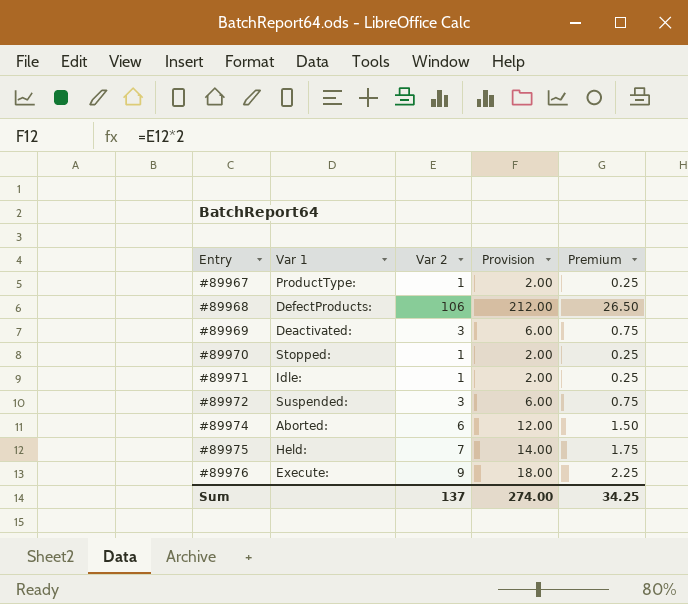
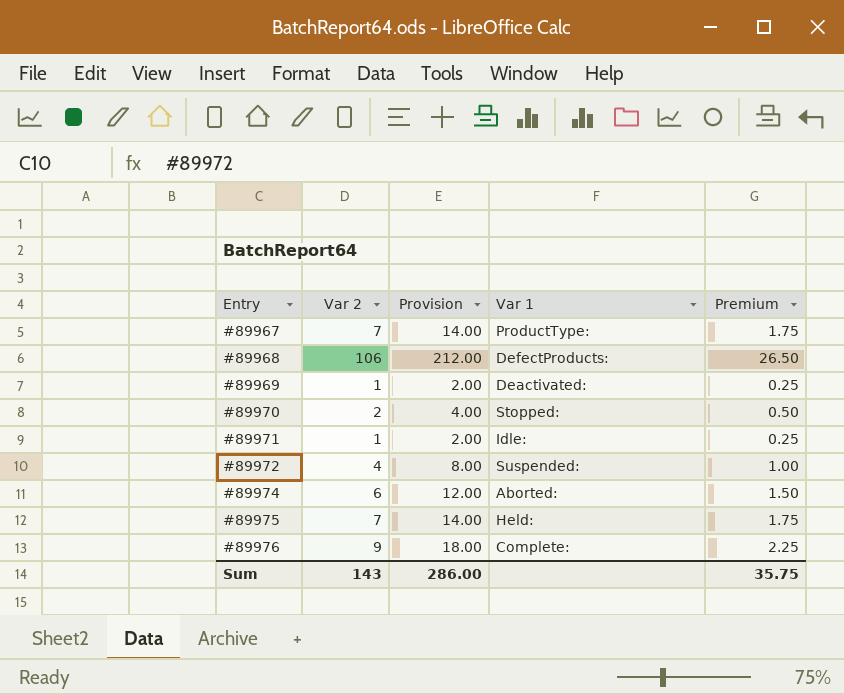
column Var 1 | position: 2 -> 4
#89967 | Var 2: 1 -> 7
#89967 | Provision: 2.00 -> 14.00
#89967 | Premium: 0.25 -> 1.75
#89969 | Var 2: 3 -> 1
#89969 | Provision: 6.00 -> 2.00
#89969 | Premium: 0.75 -> 0.25
#89970 | Var 2: 1 -> 2
#89970 | Provision: 2.00 -> 4.00
#89970 | Premium: 0.25 -> 0.50
#89972 | Var 2: 3 -> 4
#89972 | Provision: 6.00 -> 8.00
#89972 | Premium: 0.75 -> 1.00
#89976 | Var 1: Execute: -> Complete:
Sum | Var 2: 137 -> 143
Sum | Provision: 274.00 -> 286.00
Sum | Premium: 34.25 -> 35.75

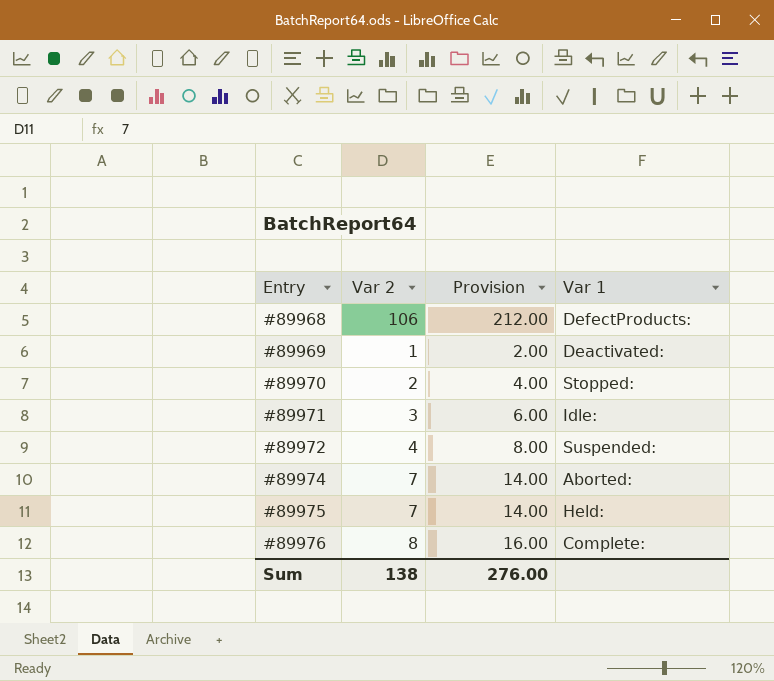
column Premium | formula: [Var 2] * 0.25 -> none
row #89967: 7 | 14.00 | ProductType: | 1.75 -> none
#89971 | Var 2: 1 -> 3
#89971 | Provision: 2.00 -> 6.00
#89974 | Var 2: 6 -> 7
#89974 | Provision: 12.00 -> 14.00
#89976 | Var 2: 9 -> 8
#89976 | Provision: 18.00 -> 16.00
Sum | Var 2: 143 -> 138
Sum | Provision: 286.00 -> 276.00

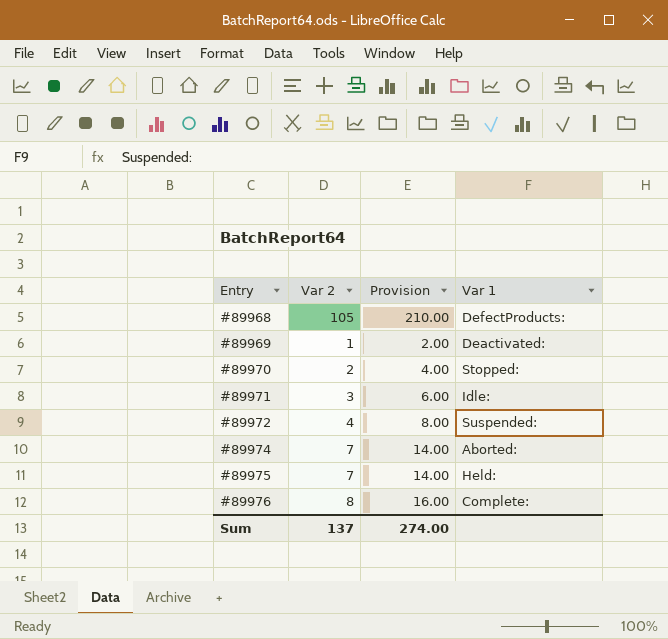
#89968 | Var 2: 106 -> 105
#89968 | Provision: 212.00 -> 210.00
Sum | Var 2: 138 -> 137
Sum | Provision: 276.00 -> 274.00

